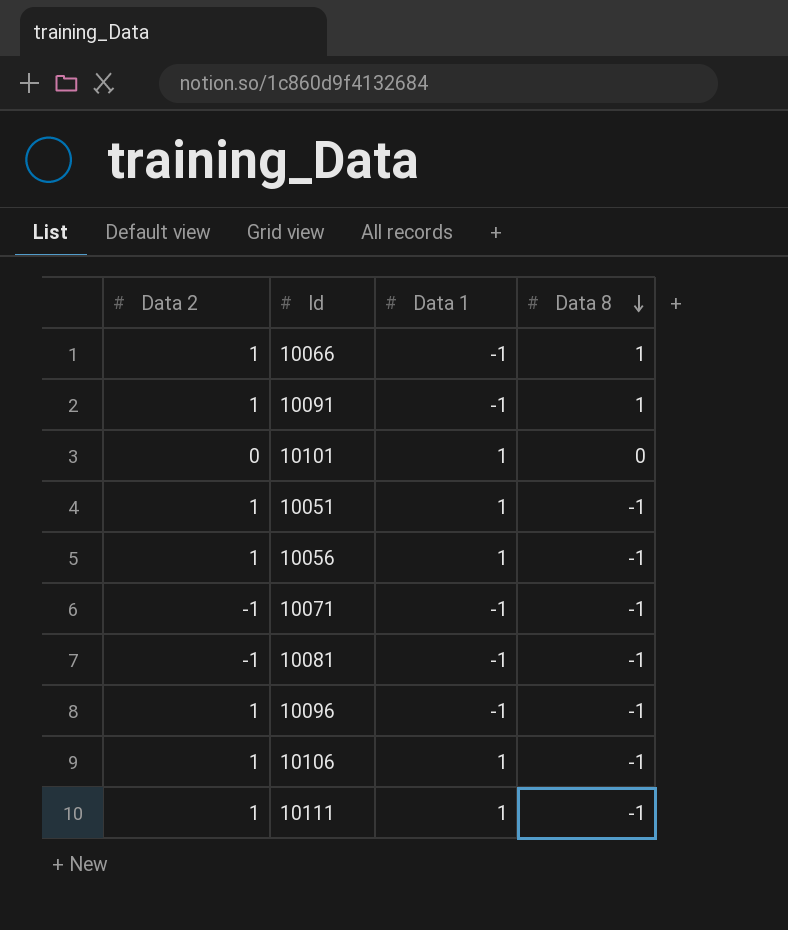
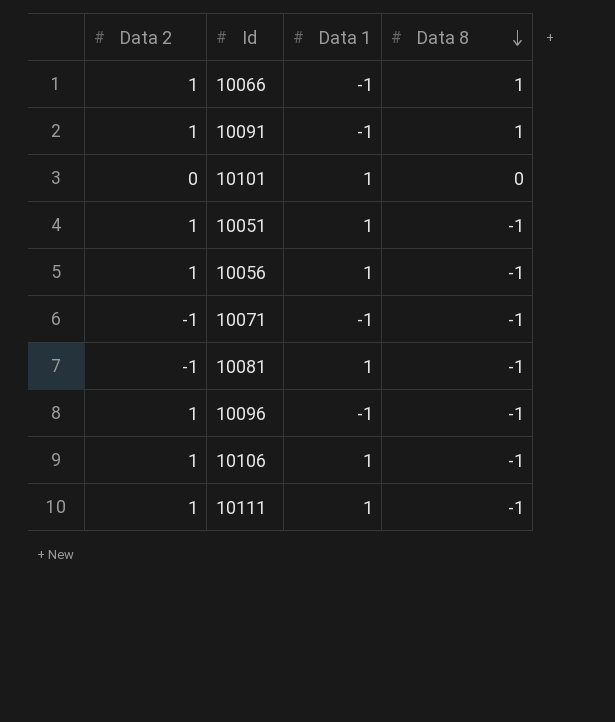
10081 | Data 1: -1 -> 1

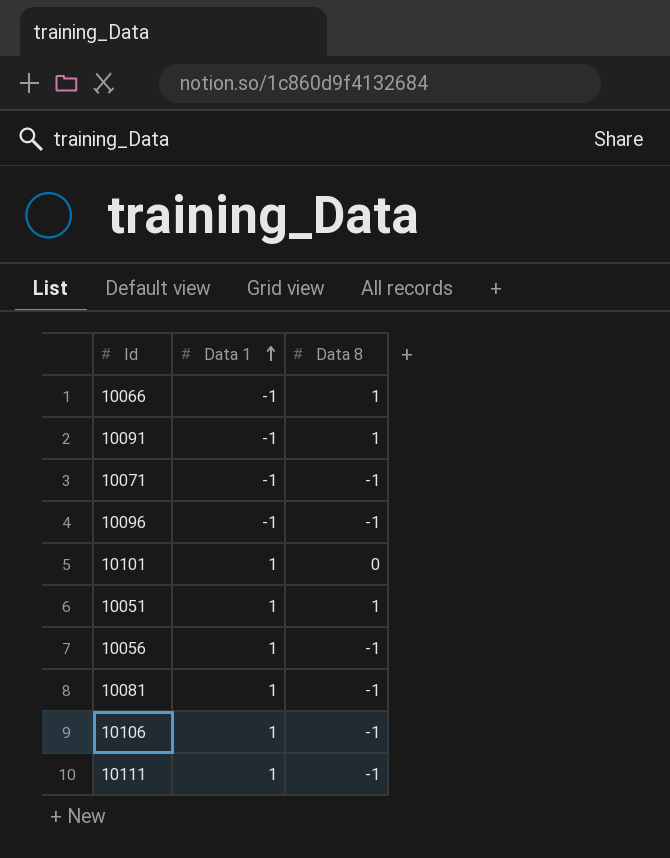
row order: Data 8 descending -> Data 1 ascending
column Data 2 | position: 1 -> none
10051 | Data 8: -1 -> 1

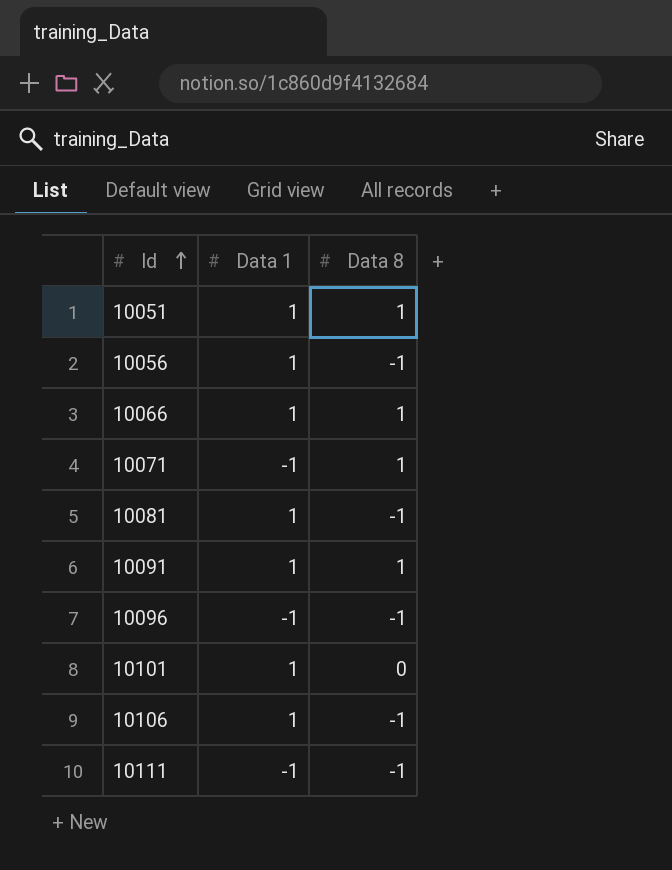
row order: Data 1 ascending -> Id ascending
10066 | Data 1: -1 -> 1
10071 | Data 8: -1 -> 1
10091 | Data 1: -1 -> 1
10111 | Data 1: 1 -> -1

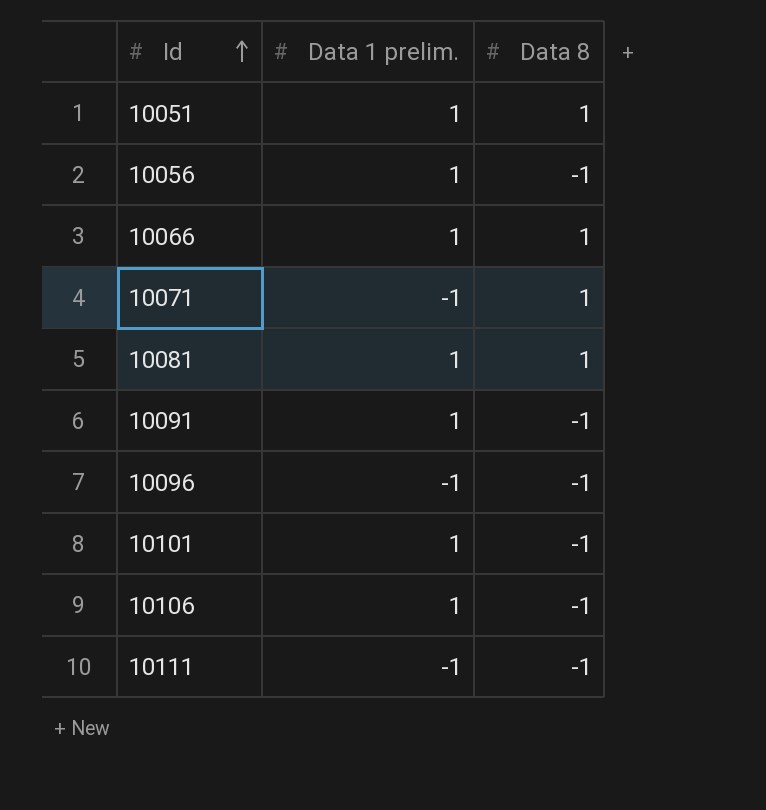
column name: Data 1 -> Data 1 prelim.
10081 | Data 8: -1 -> 1
10091 | Data 8: 1 -> -1
10101 | Data 8: 0 -> -1

